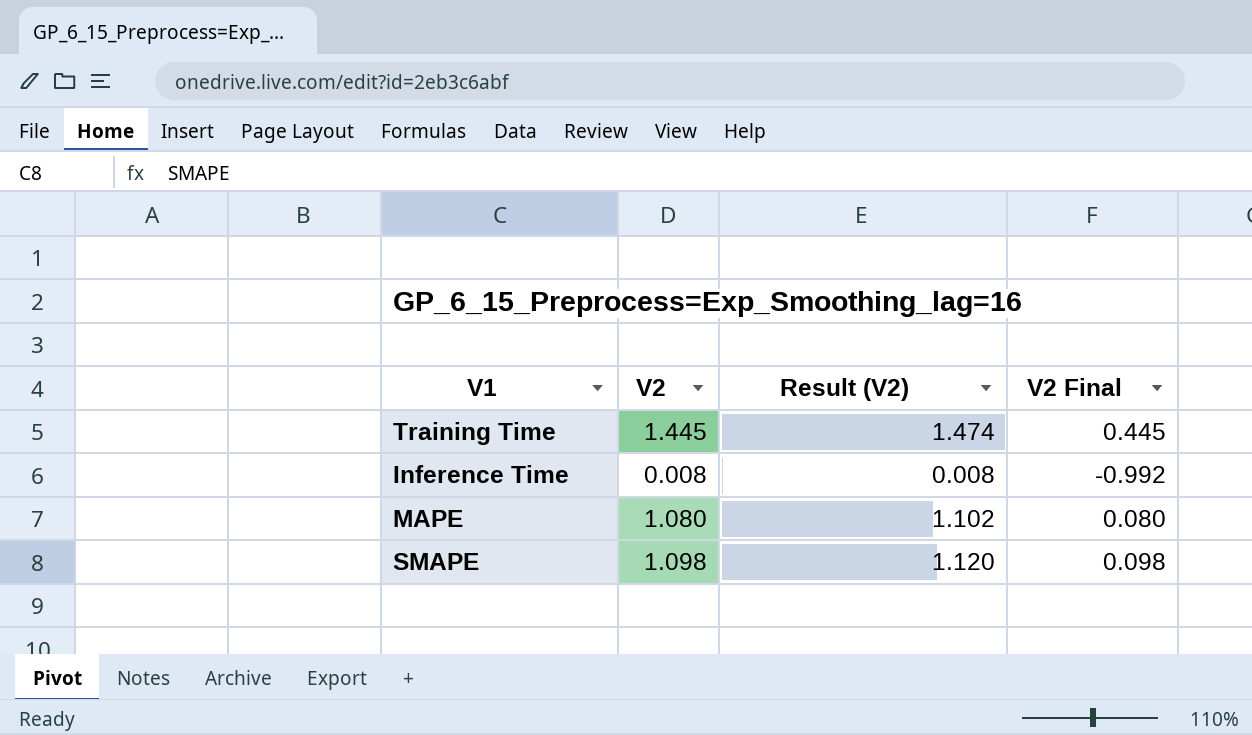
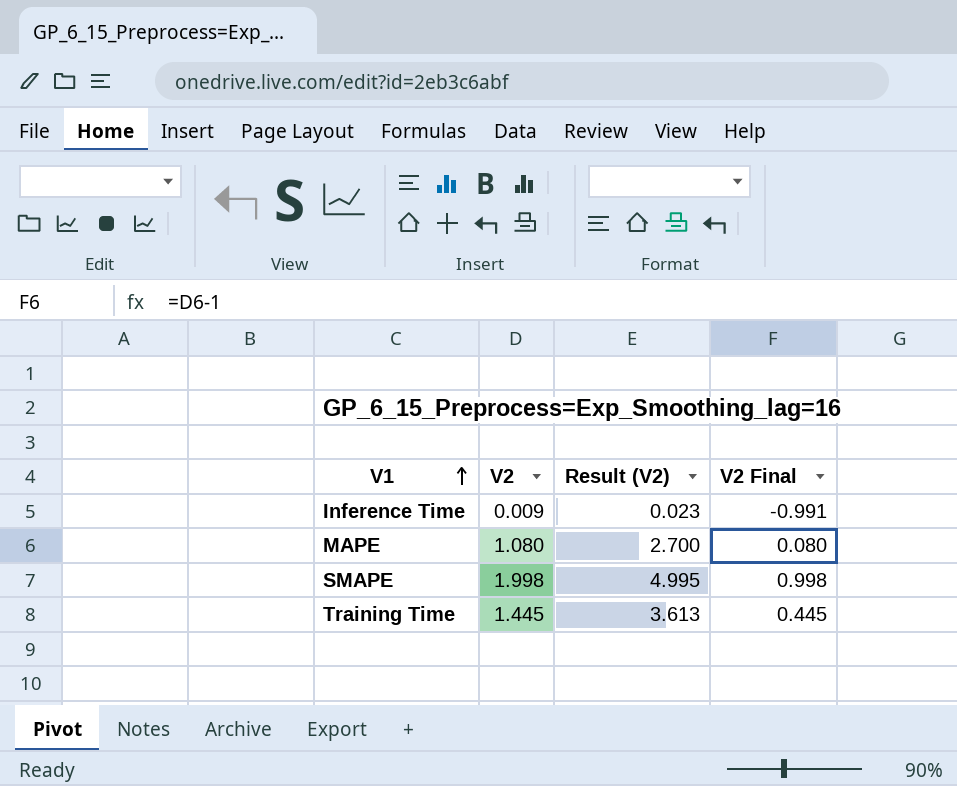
row order: none -> V1 ascending
column Result (V2) | formula: [V2] * 1.02 -> [V2] * 2.5
Inference Time | V2: 0.008 -> 0.009
Inference Time | V2 Final: -0.992 -> -0.991
SMAPE | V2: 1.098 -> 1.998
SMAPE | V2 Final: 0.098 -> 0.998

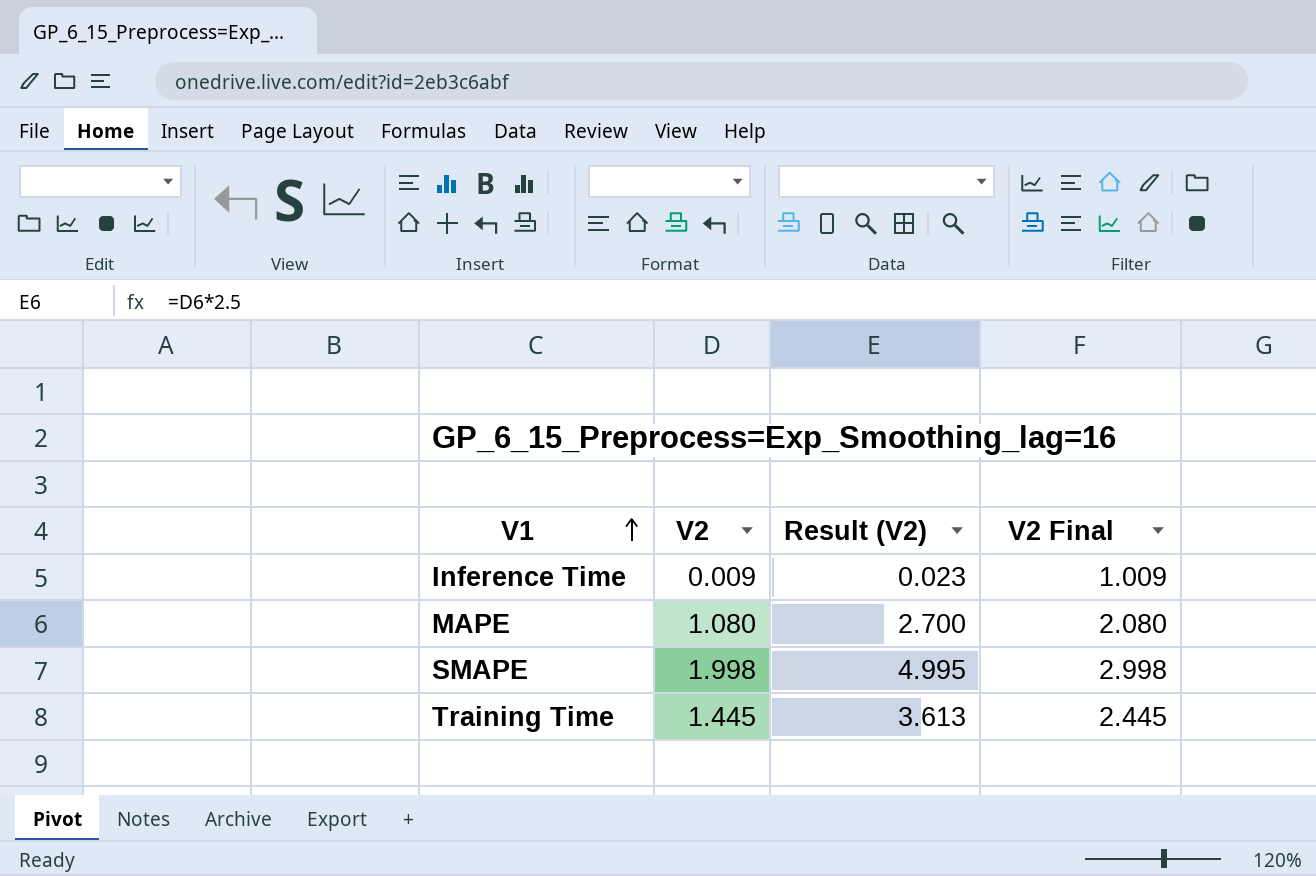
column V2 Final | formula: [V2] - 1 -> [V2] + 1

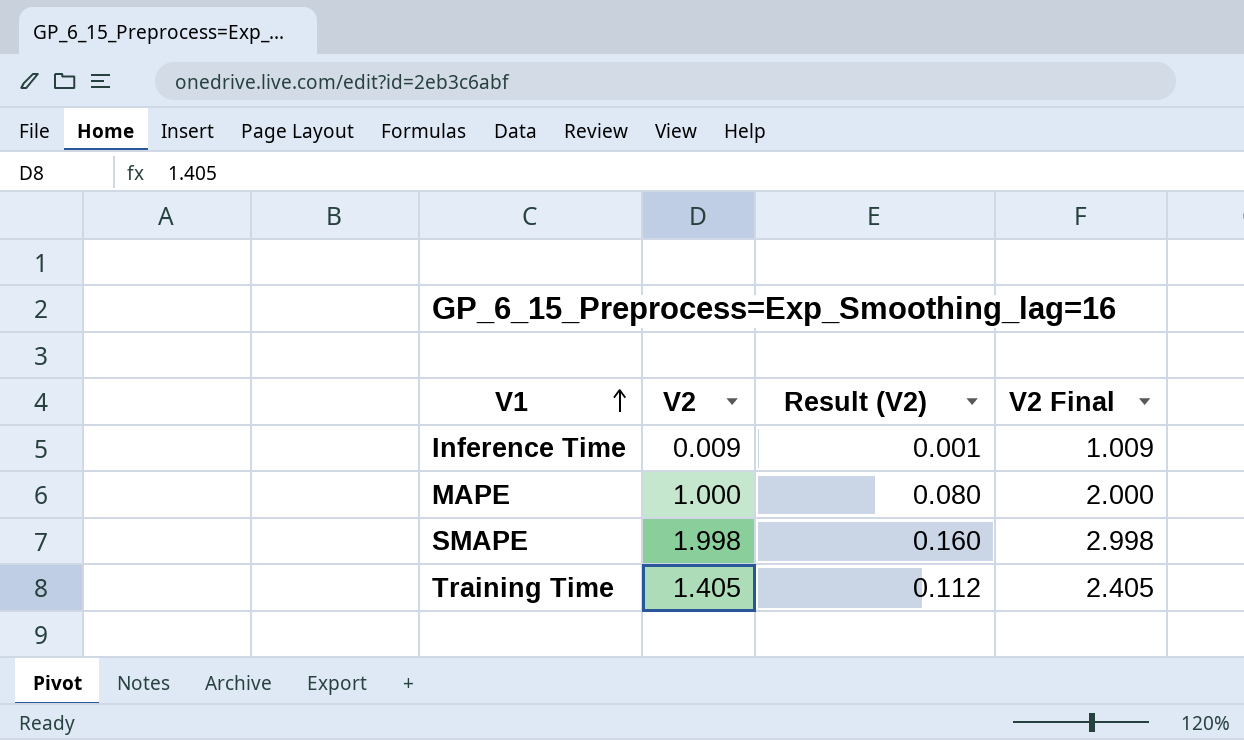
column Result (V2) | formula: [V2] * 2.5 -> [V2] * 0.08
MAPE | V2: 1.080 -> 1.000
MAPE | V2 Final: 2.080 -> 2.000
Training Time | V2: 1.445 -> 1.405
Training Time | V2 Final: 2.445 -> 2.405

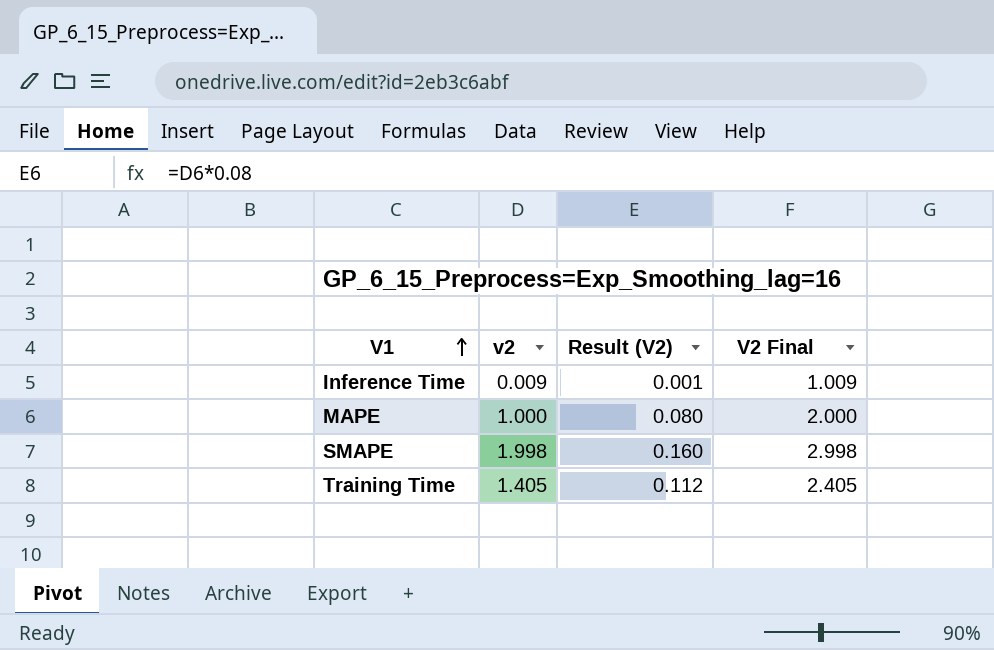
column name: V2 -> v2

